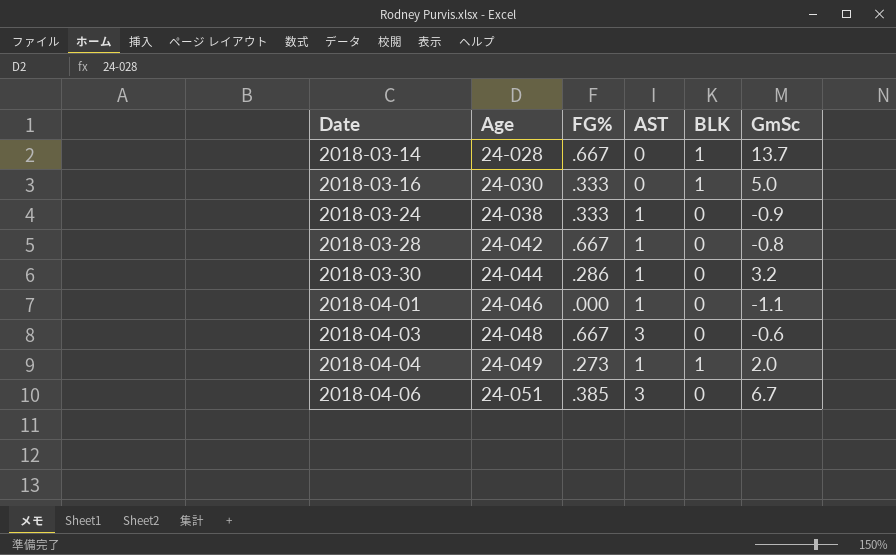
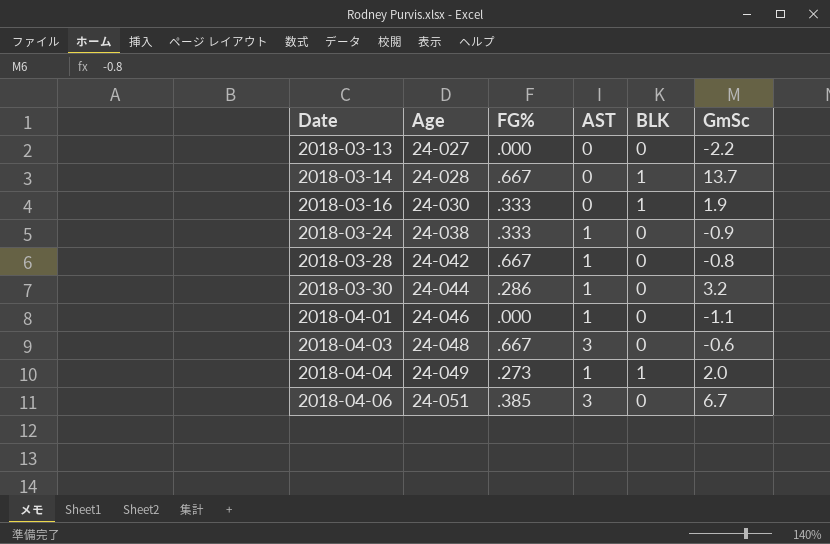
row 2018-03-13: none -> 24-027 | .000 | 0 | 0 | -2.2
2018-03-16 | GmSc: 5.0 -> 1.9

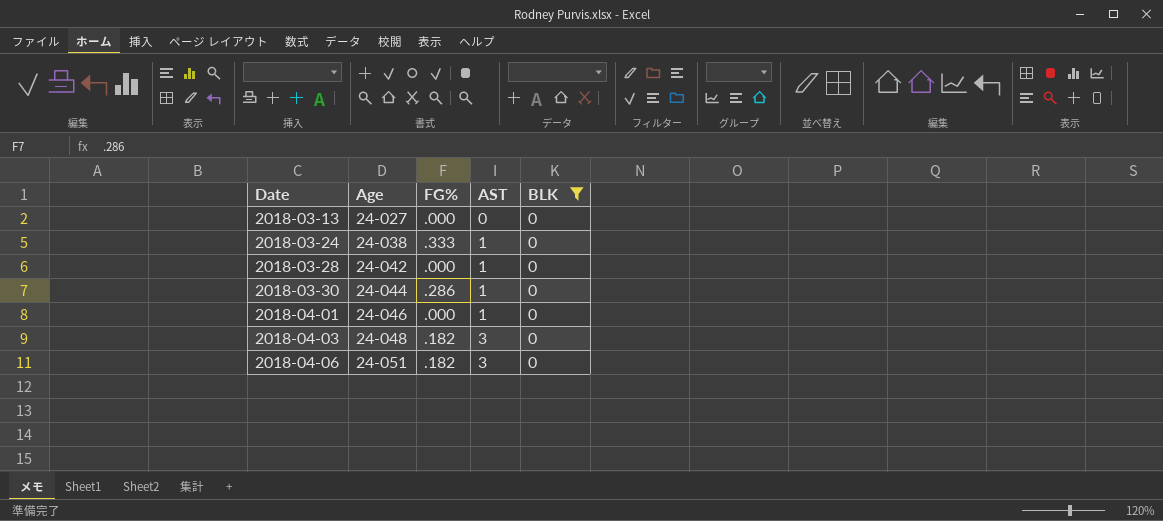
filter: none -> BLK = 0
column GmSc | position: 6 -> none
2018-03-28 | FG%: .667 -> .000
2018-04-03 | FG%: .667 -> .182
2018-04-06 | FG%: .385 -> .182

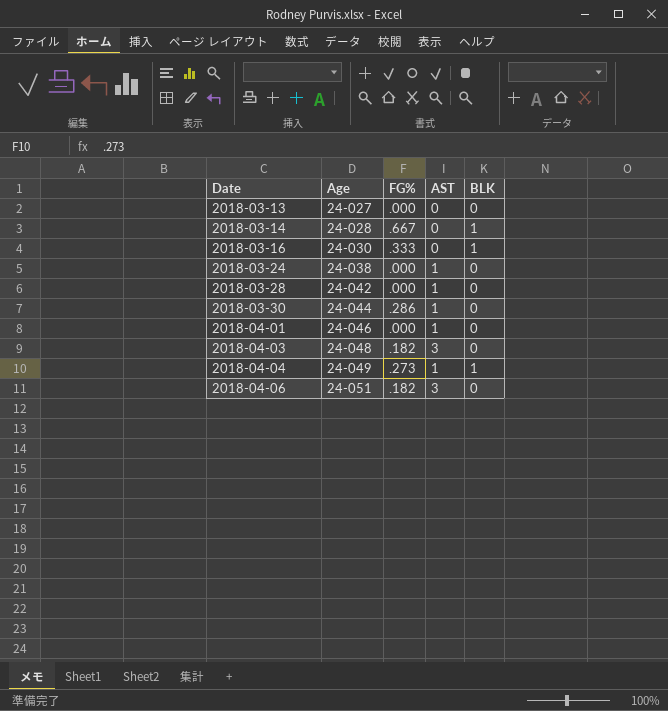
filter: BLK = 0 -> none
2018-03-24 | FG%: .333 -> .000

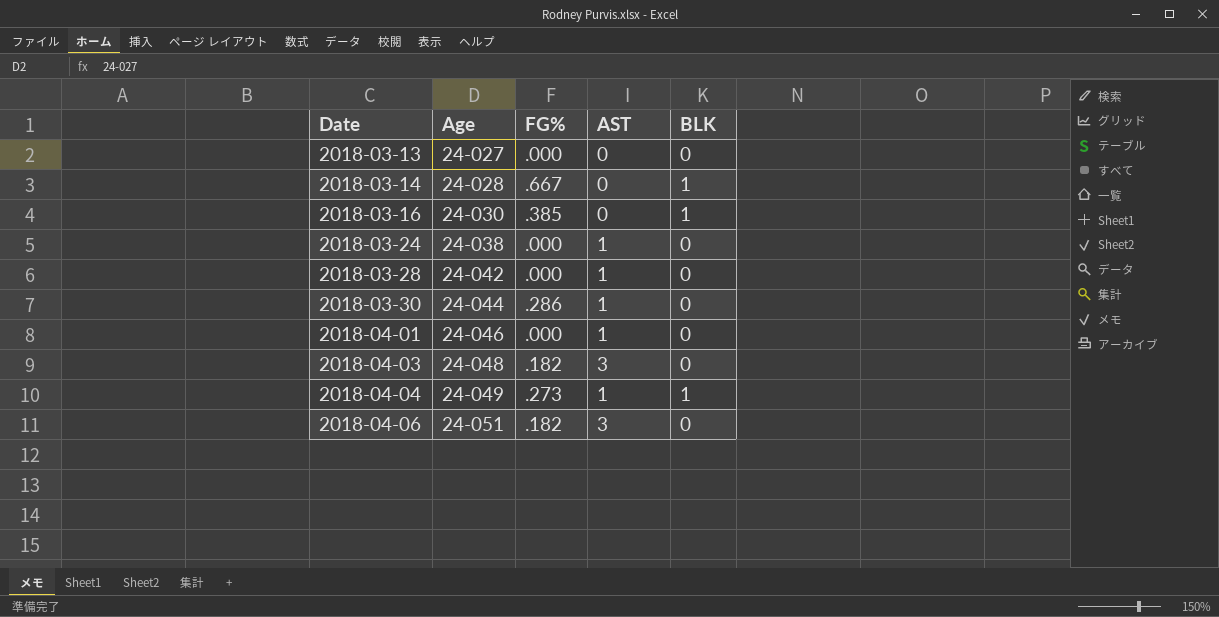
2018-03-16 | FG%: .333 -> .385

